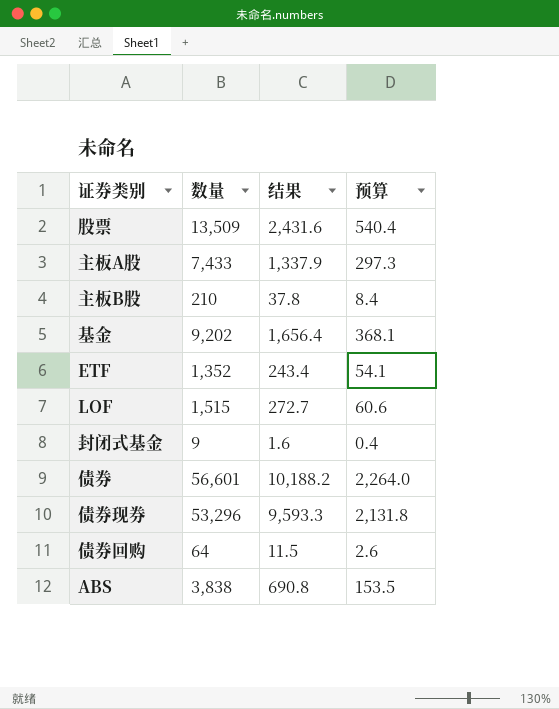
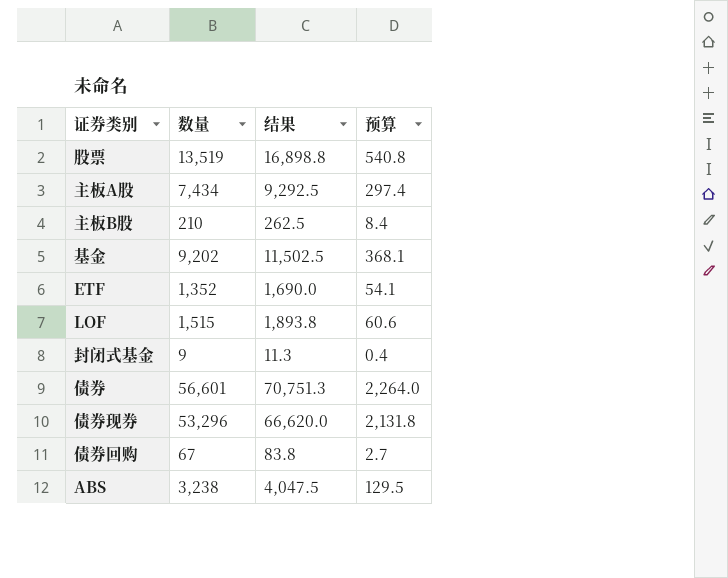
column 结果 | formula: [数量] * 0.18 -> [数量] * 1.25
股票 | 数量: 13,509 -> 13,519
股票 | 预算: 540.4 -> 540.8
主板A股 | 数量: 7,433 -> 7,434
主板A股 | 预算: 297.3 -> 297.4
债券回购 | 数量: 64 -> 67
债券回购 | 预算: 2.6 -> 2.7
ABS | 数量: 3,838 -> 3,238
ABS | 预算: 153.5 -> 129.5

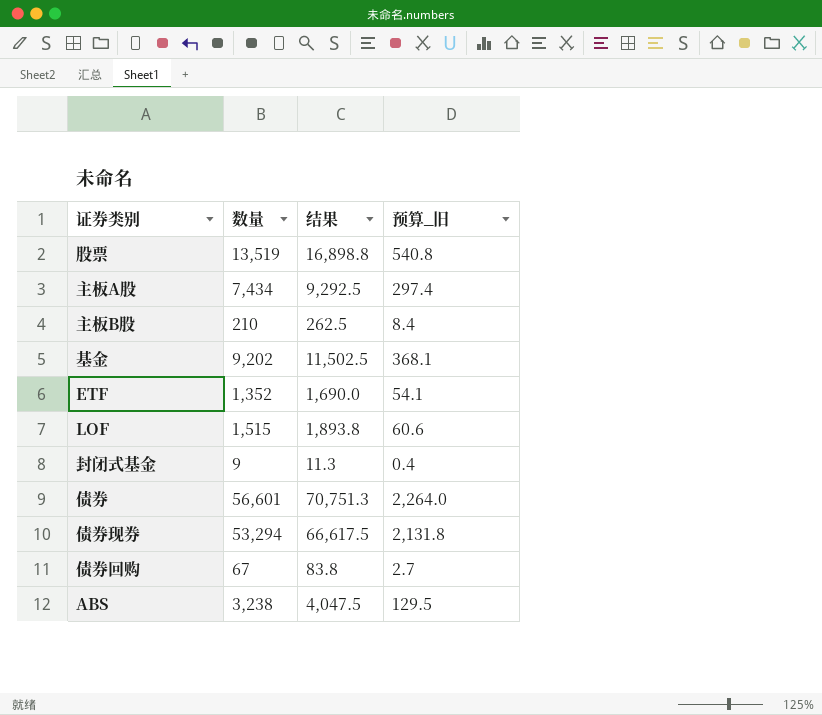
column name: 预算 -> 预算_旧
债券现券 | 数量: 53,296 -> 53,294
债券现券 | 结果: 66,620.0 -> 66,617.5

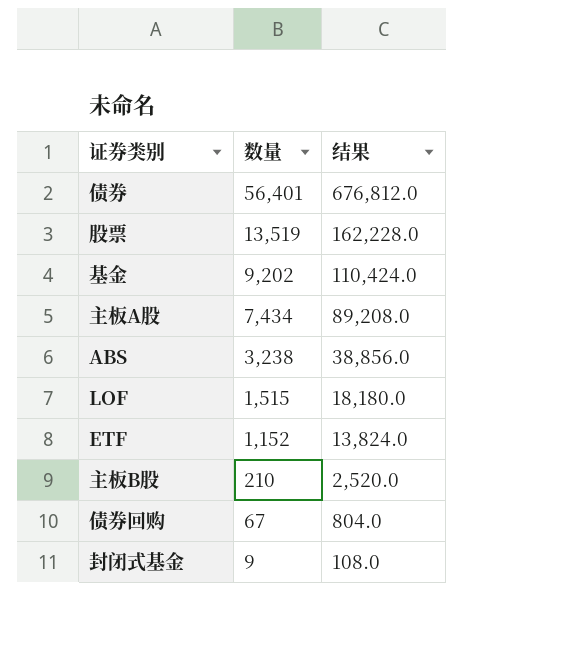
row order: none -> 数量 descending
column 预算_旧 | formula: [数量] * 0.04 -> none
column 结果 | formula: [数量] * 1.25 -> [数量] * 12
row 债券现券: 53,294 | 66,617.5 | 2,131.8 -> none
债券 | 数量: 56,601 -> 56,401
ETF | 数量: 1,352 -> 1,152

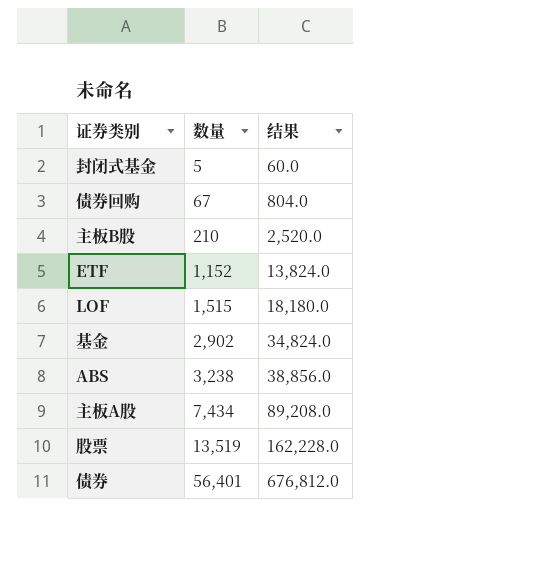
row order: 数量 descending -> 数量 ascending
封闭式基金 | 数量: 9 -> 5
封闭式基金 | 结果: 108.0 -> 60.0
基金 | 数量: 9,202 -> 2,902
基金 | 结果: 110,424.0 -> 34,824.0

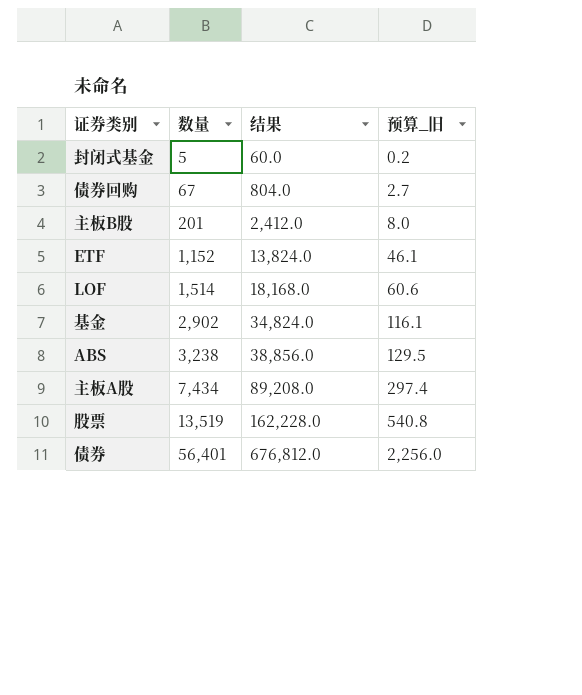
column 预算_旧 | formula: none -> [数量] * 0.04
主板B股 | 数量: 210 -> 201
主板B股 | 结果: 2,520.0 -> 2,412.0
LOF | 数量: 1,515 -> 1,514
LOF | 结果: 18,180.0 -> 18,168.0

